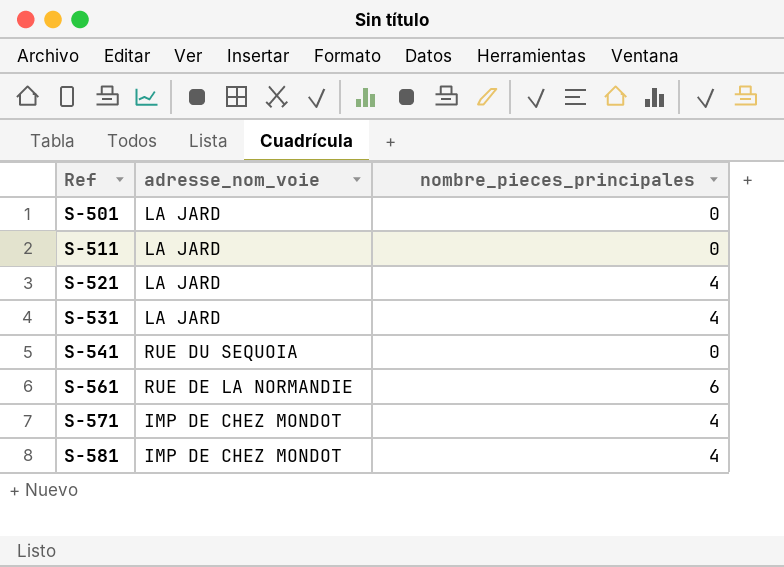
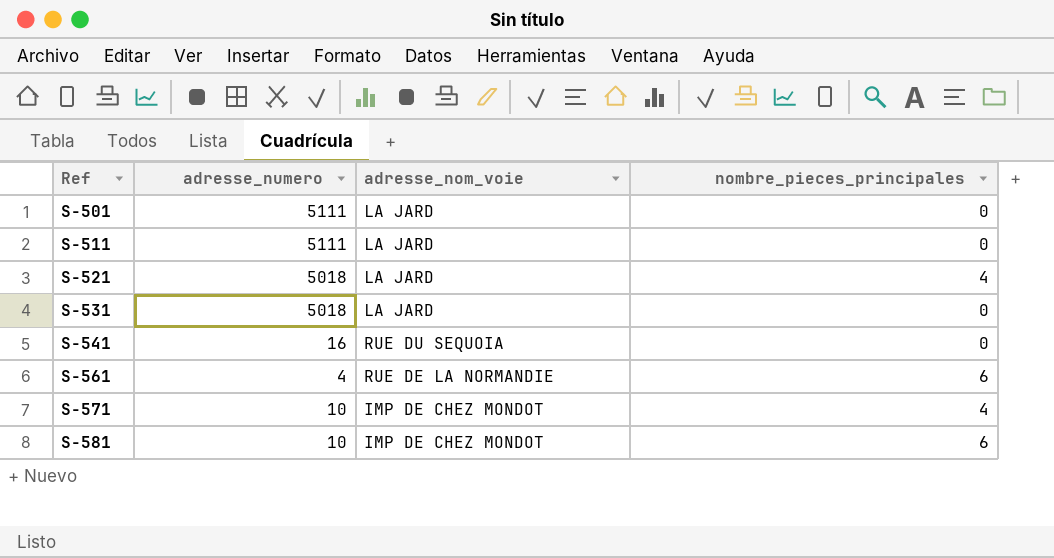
column adresse_numero | position: none -> 2
S-531 | nombre_pieces_principales: 4 -> 0
S-581 | nombre_pieces_principales: 4 -> 6

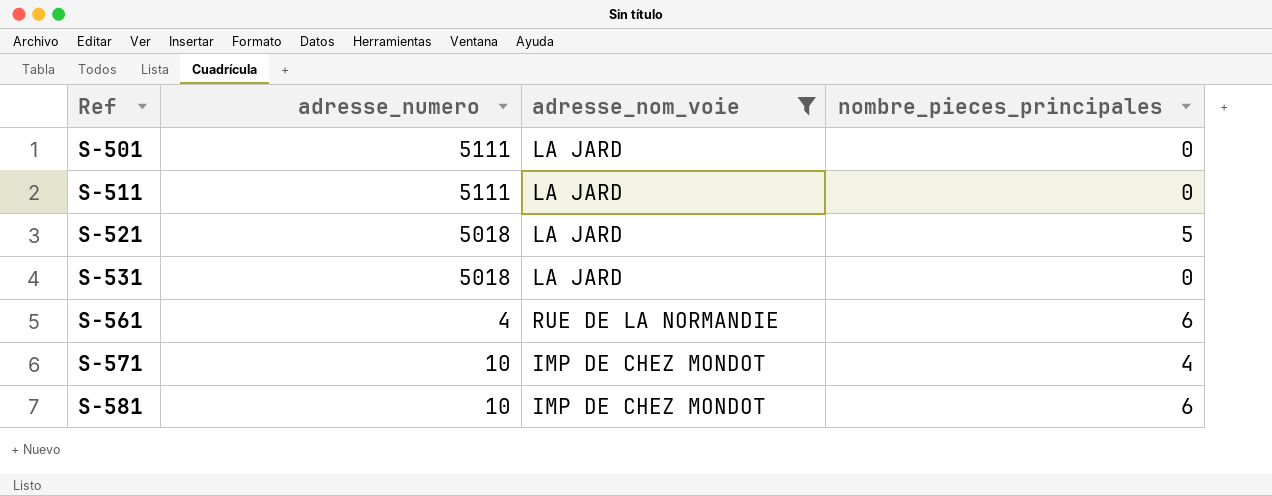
filter: none -> adresse_nom_voie != RUE DU SEQUOIA
S-521 | nombre_pieces_principales: 4 -> 5

